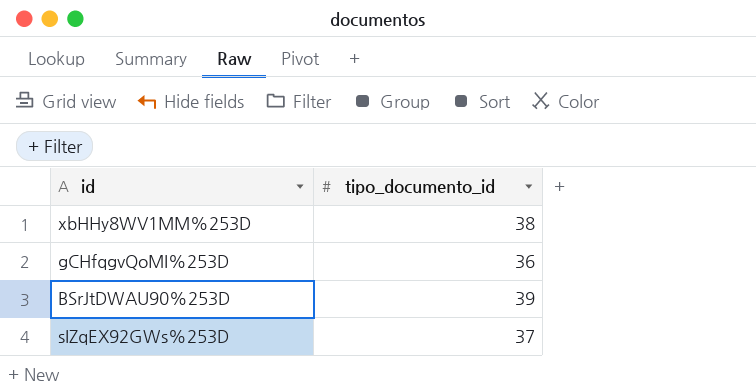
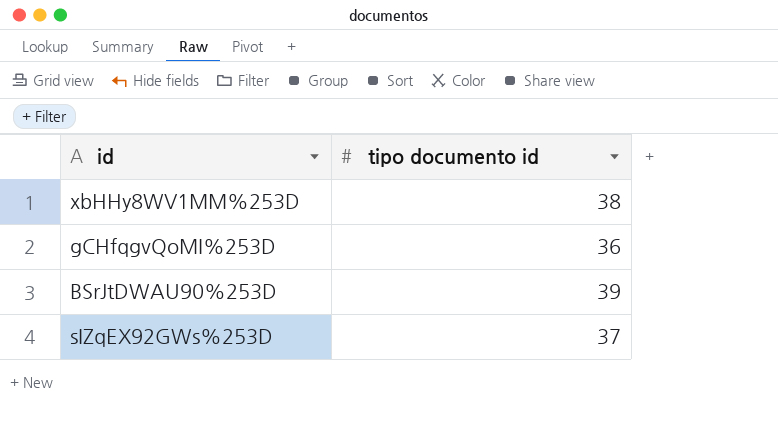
column name: tipo_documento_id -> tipo documento id

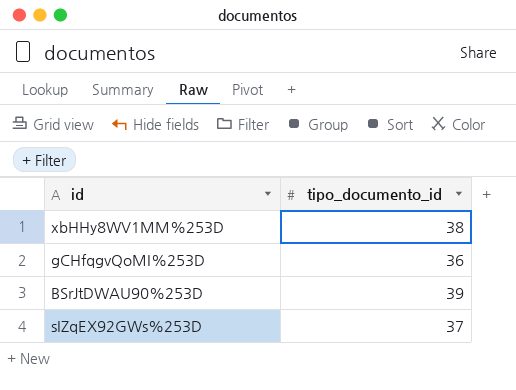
column name: tipo documento id -> tipo_documento_id

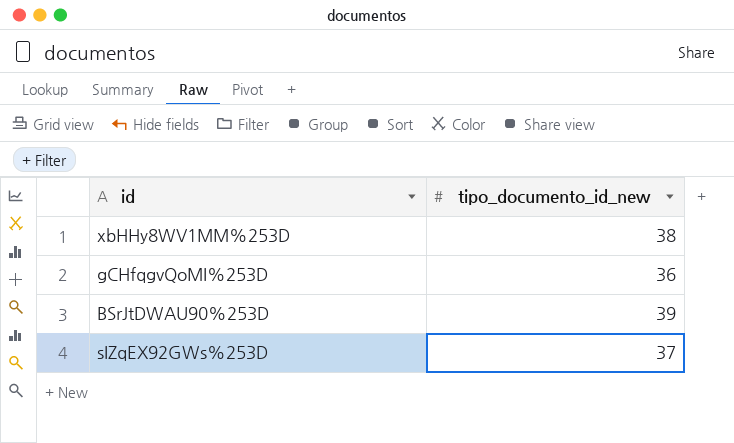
column name: tipo_documento_id -> tipo_documento_id_new

